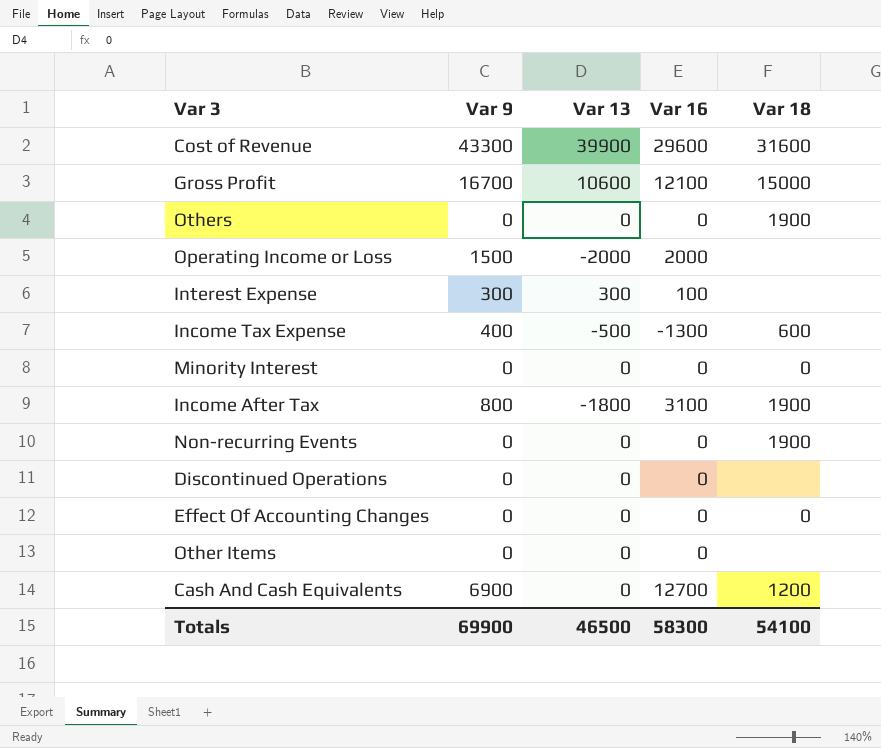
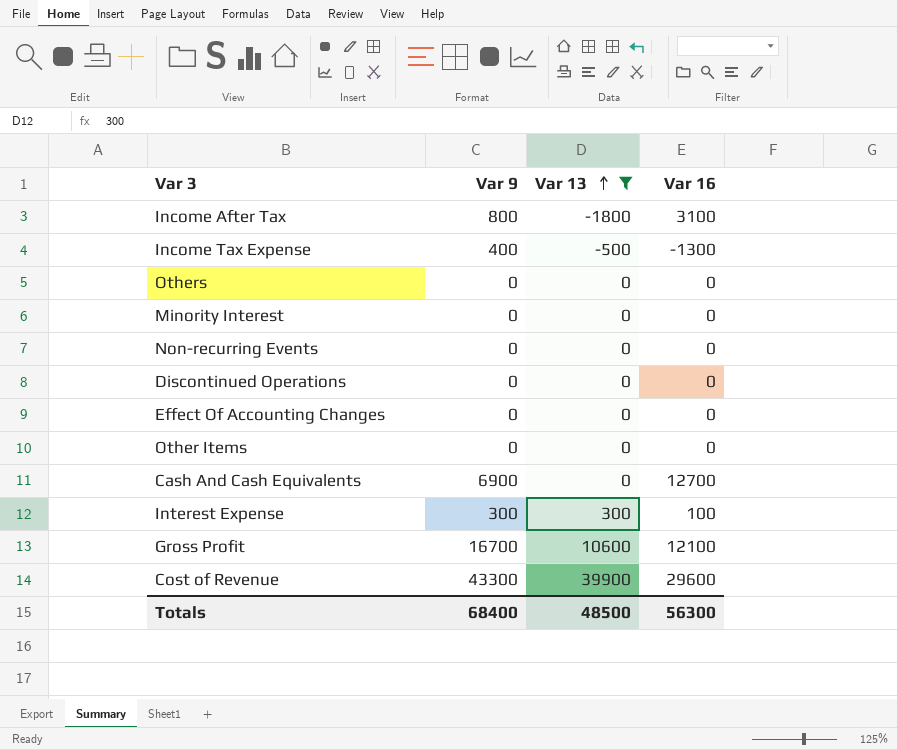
filter: none -> Var 13 != -2000
row order: none -> Var 13 ascending
column Var 18 | position: 5 -> none
Totals | Var 9: 69900 -> 68400
Totals | Var 13: 46500 -> 48500
Totals | Var 16: 58300 -> 56300

